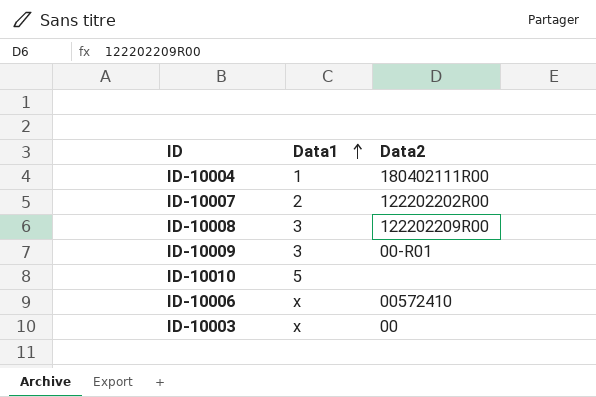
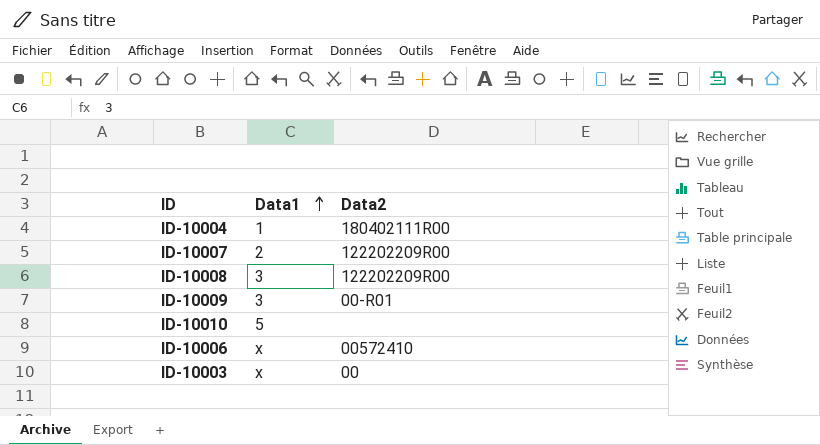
ID-10007 | Data2: 122202202R00 -> 122202209R00

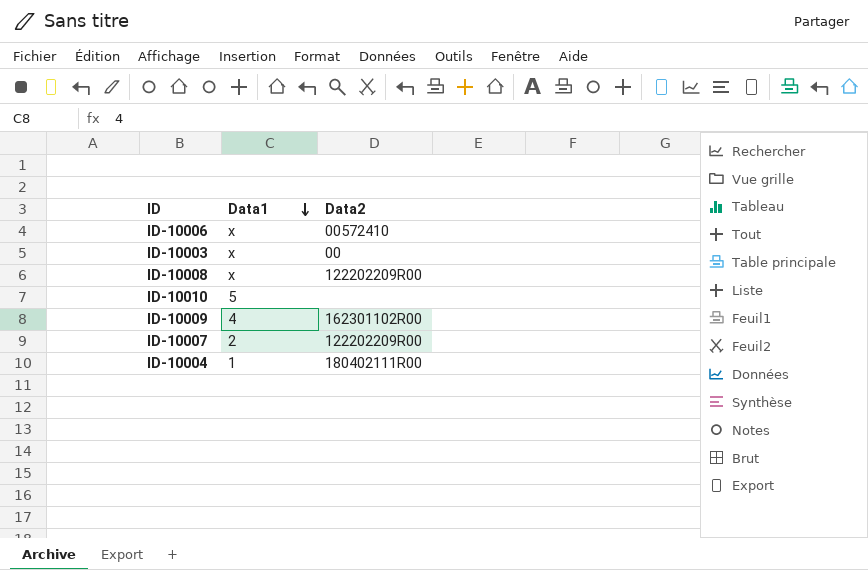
row order: Data1 ascending -> Data1 descending
ID-10008 | Data1: 3 -> x
ID-10009 | Data1: 3 -> 4
ID-10009 | Data2: 00-R01 -> 162301102R00

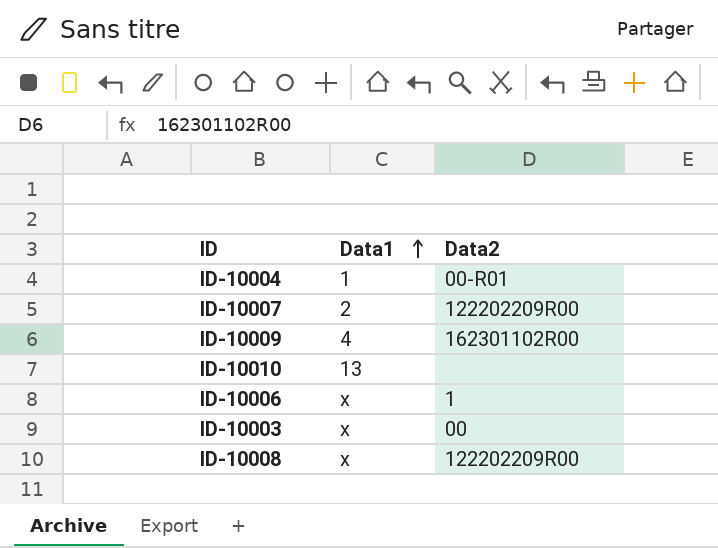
row order: Data1 descending -> Data1 ascending
ID-10004 | Data2: 180402111R00 -> 00-R01
ID-10010 | Data1: 5 -> 13
ID-10006 | Data2: 00572410 -> 1

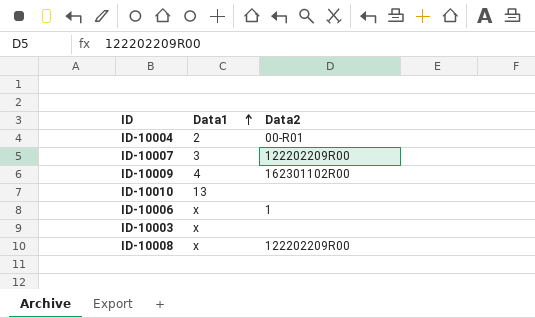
ID-10004 | Data1: 1 -> 2
ID-10007 | Data1: 2 -> 3
ID-10003 | Data2: 00 -> none

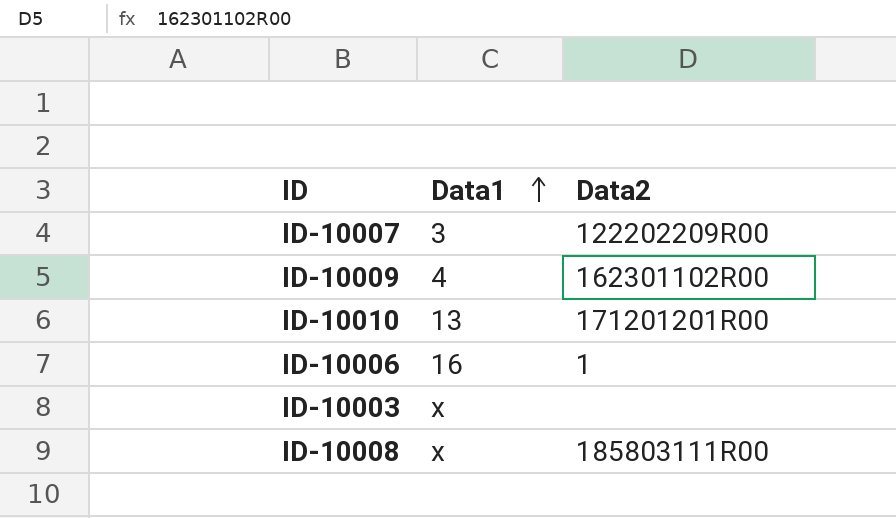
row ID-10004: 2 | 00-R01 -> none
ID-10010 | Data2: none -> 171201201R00
ID-10006 | Data1: x -> 16
ID-10008 | Data2: 122202209R00 -> 185803111R00

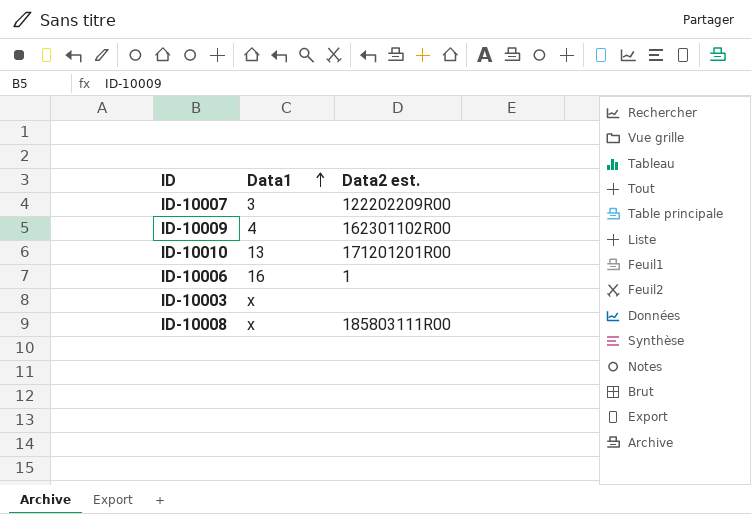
column name: Data2 -> Data2 est.

